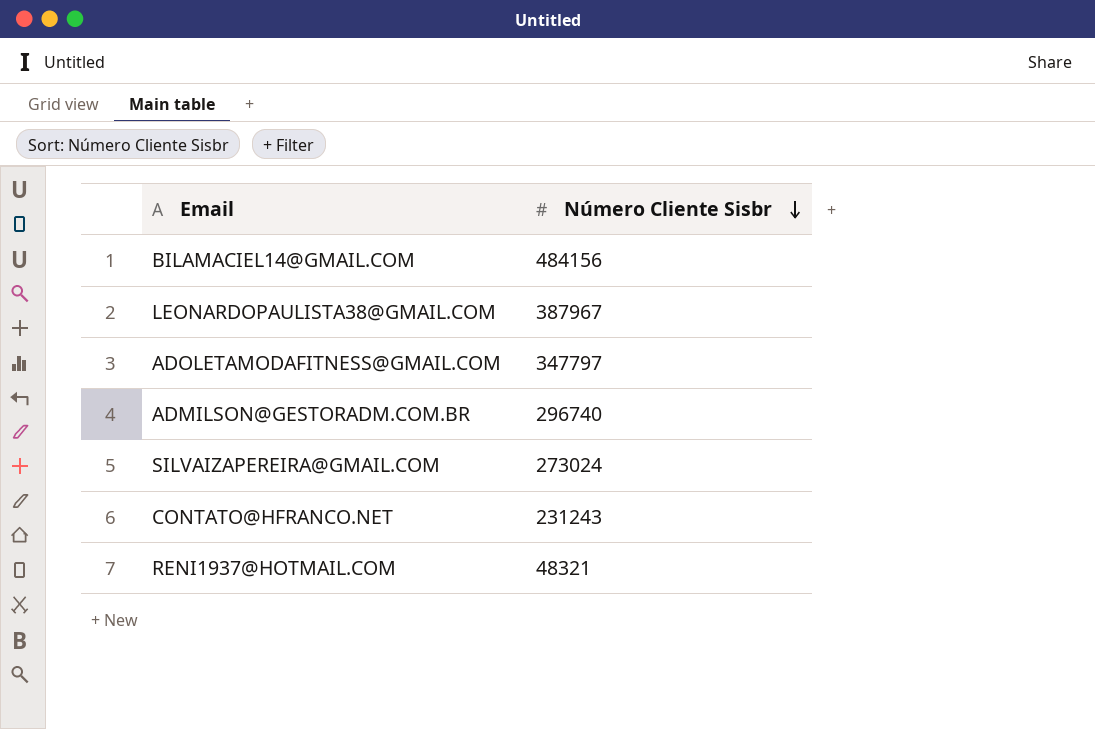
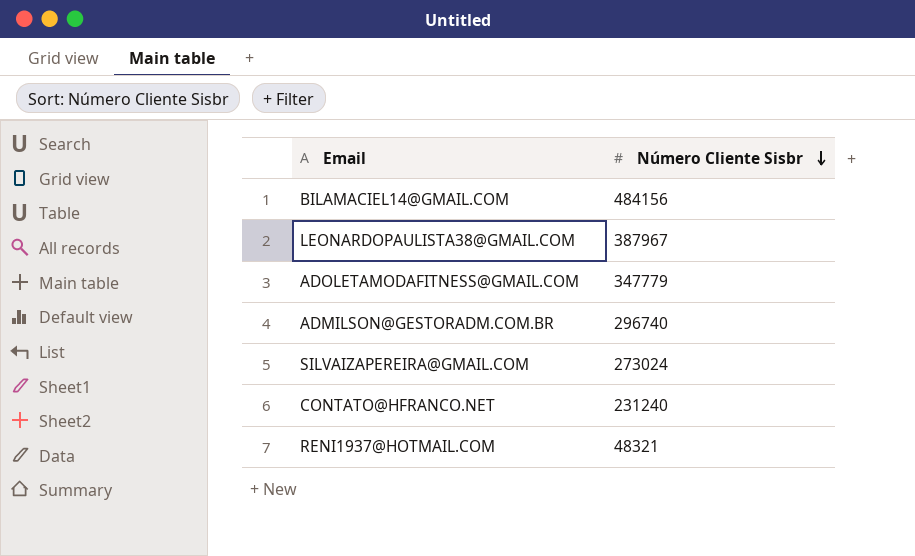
ADOLETAMODAFITNESS@GMAIL.COM | Número Cliente Sisbr: 347797 -> 347779
CONTATO@HFRANCO.NET | Número Cliente Sisbr: 231243 -> 231240

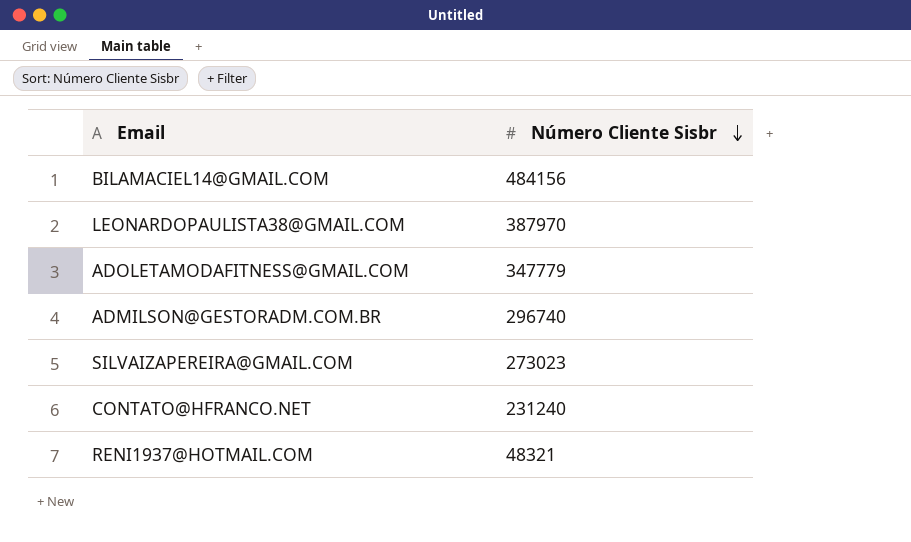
LEONARDOPAULISTA38@GMAIL.COM | Número Cliente Sisbr: 387967 -> 387970
SILVAIZAPEREIRA@GMAIL.COM | Número Cliente Sisbr: 273024 -> 273023

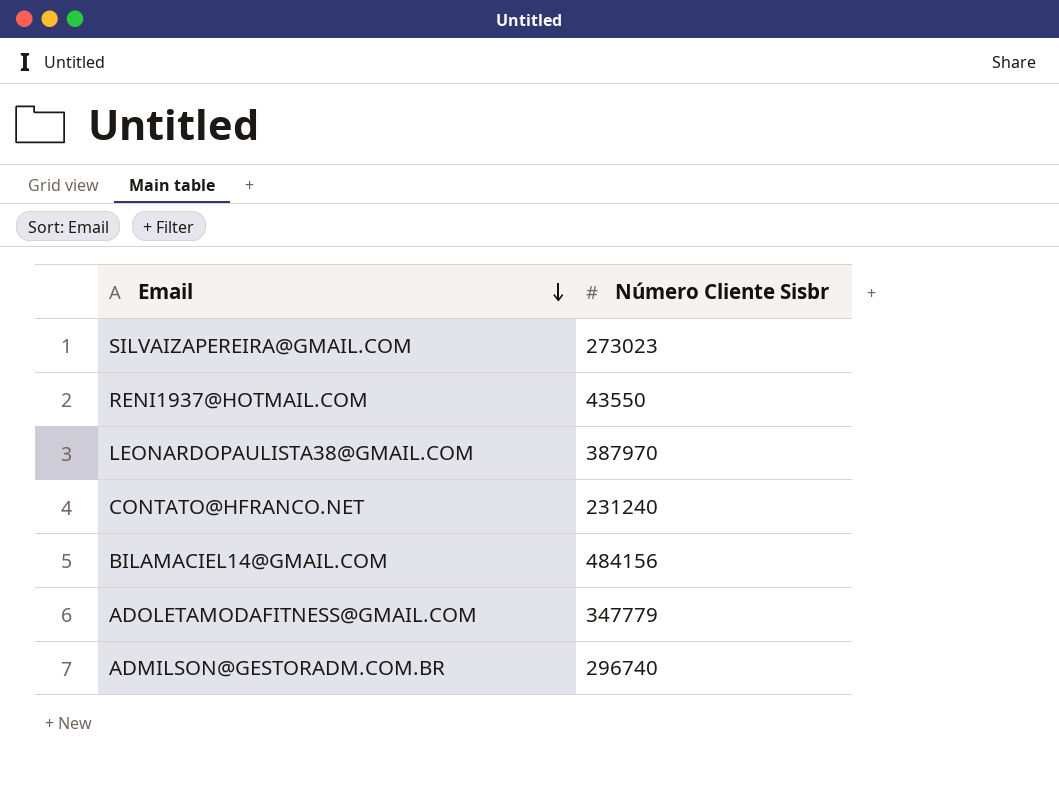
row order: Número Cliente Sisbr descending -> Email descending
RENI1937@HOTMAIL.COM | Número Cliente Sisbr: 48321 -> 43550

